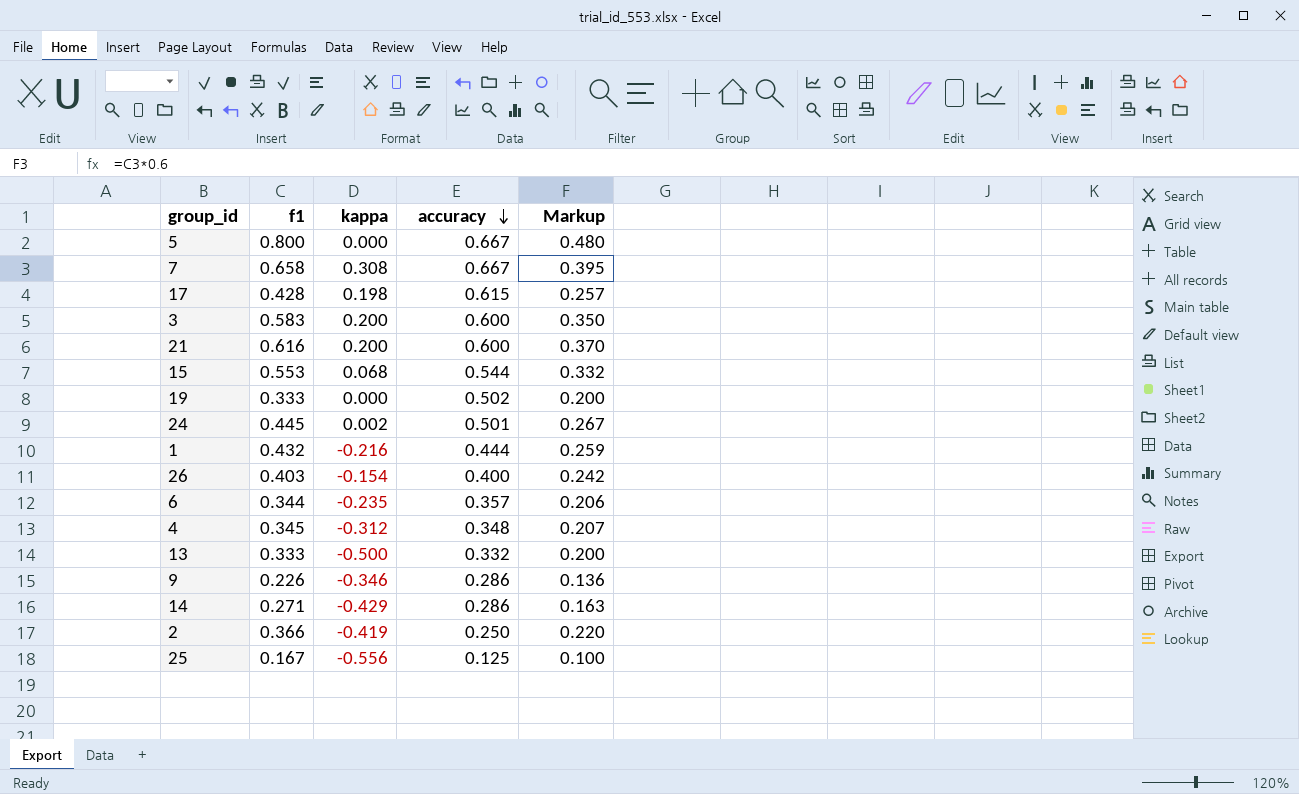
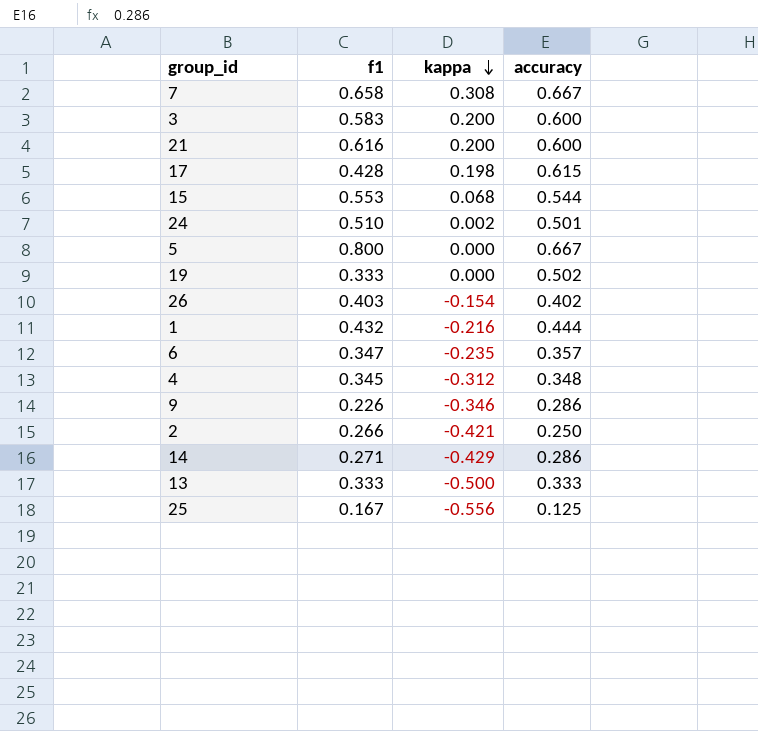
row order: accuracy descending -> kappa descending
column Markup | formula: [f1] * 0.6 -> none
24 | f1: 0.445 -> 0.510
26 | accuracy: 0.400 -> 0.402
6 | f1: 0.344 -> 0.347
2 | f1: 0.366 -> 0.266
2 | kappa: -0.419 -> -0.421
13 | accuracy: 0.332 -> 0.333

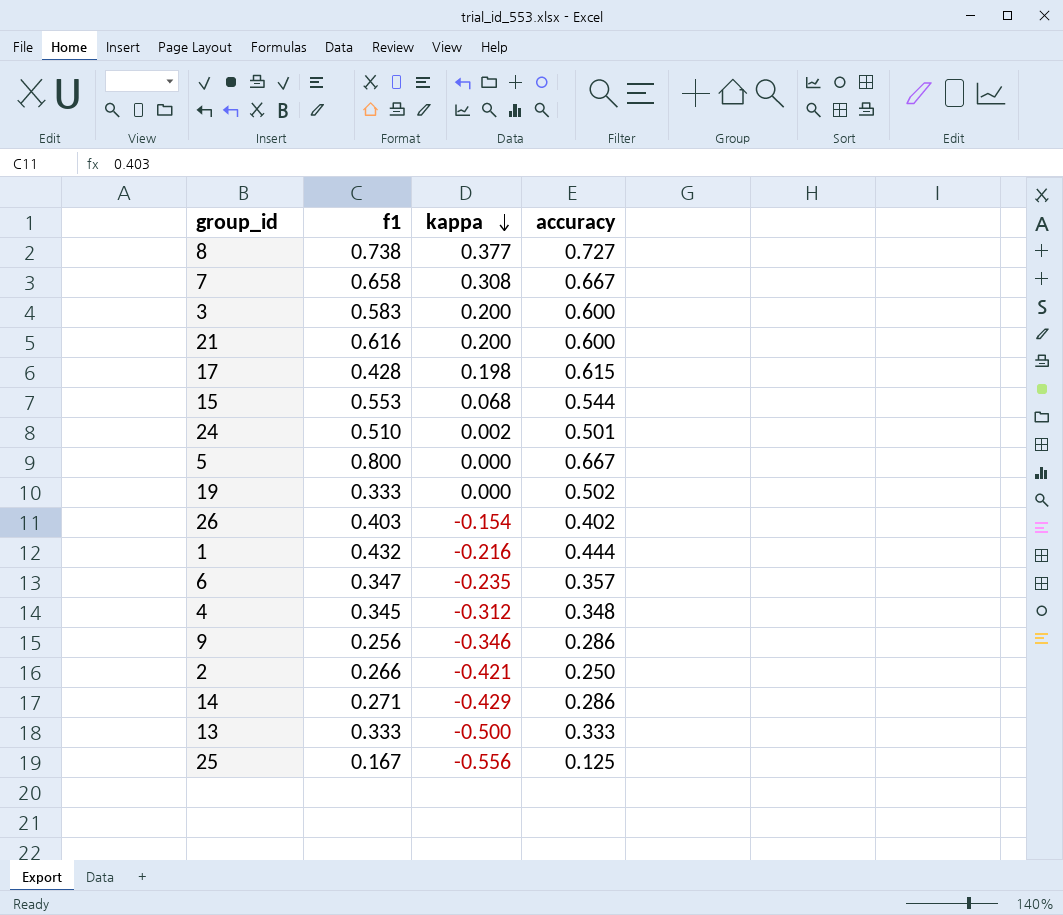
row 8: none -> 0.738 | 0.377 | 0.727
9 | f1: 0.226 -> 0.256

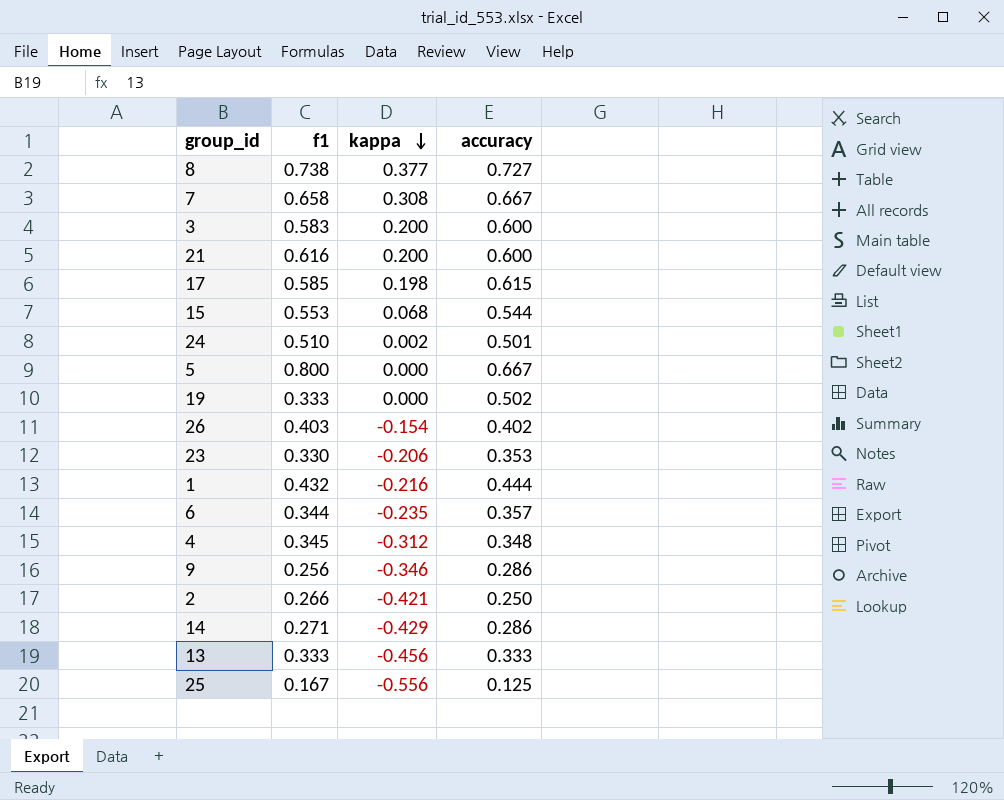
17 | f1: 0.428 -> 0.585
row 23: none -> 0.330 | -0.206 | 0.353
6 | f1: 0.347 -> 0.344
13 | kappa: -0.500 -> -0.456

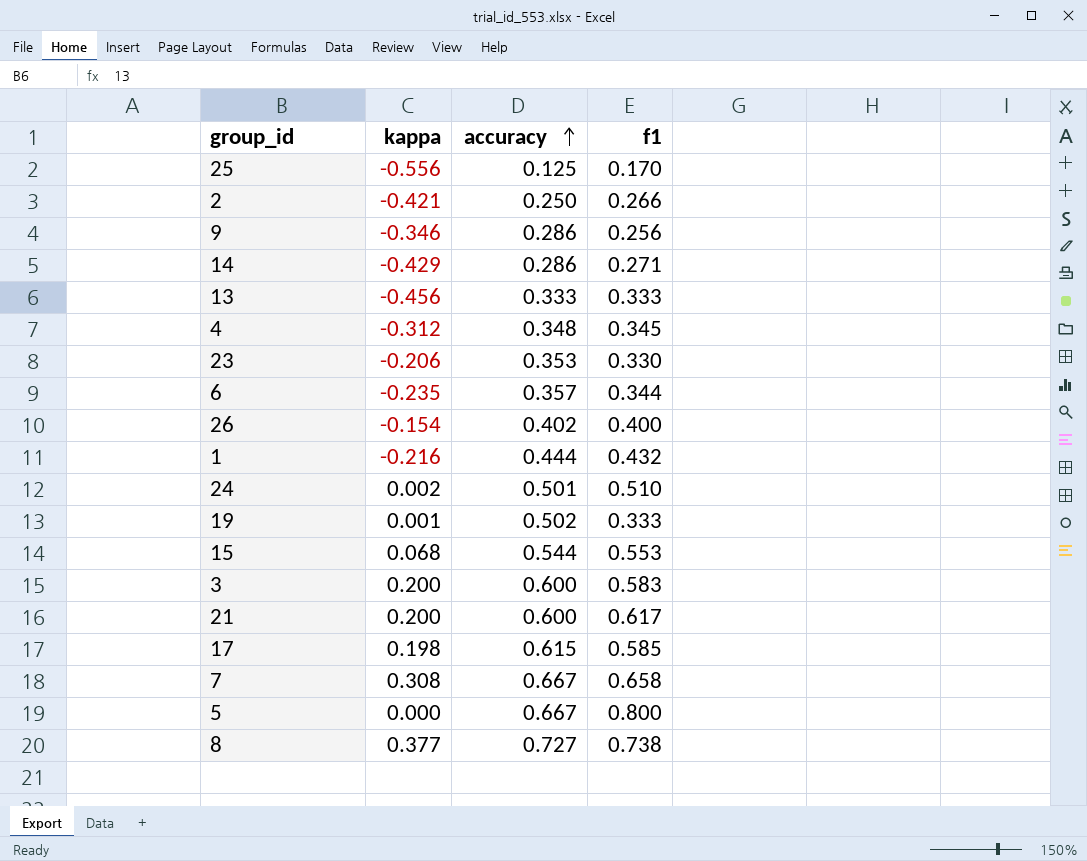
row order: kappa descending -> accuracy ascending
column f1 | position: 2 -> 4
25 | f1: 0.167 -> 0.170
26 | f1: 0.403 -> 0.400
19 | kappa: 0.000 -> 0.001
21 | f1: 0.616 -> 0.617

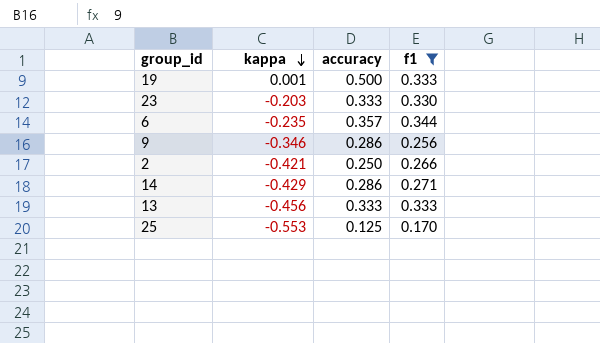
filter: none -> f1 <= 0.344
row order: accuracy ascending -> kappa descending
19 | accuracy: 0.502 -> 0.500
23 | kappa: -0.206 -> -0.203
23 | accuracy: 0.353 -> 0.333
25 | kappa: -0.556 -> -0.553

